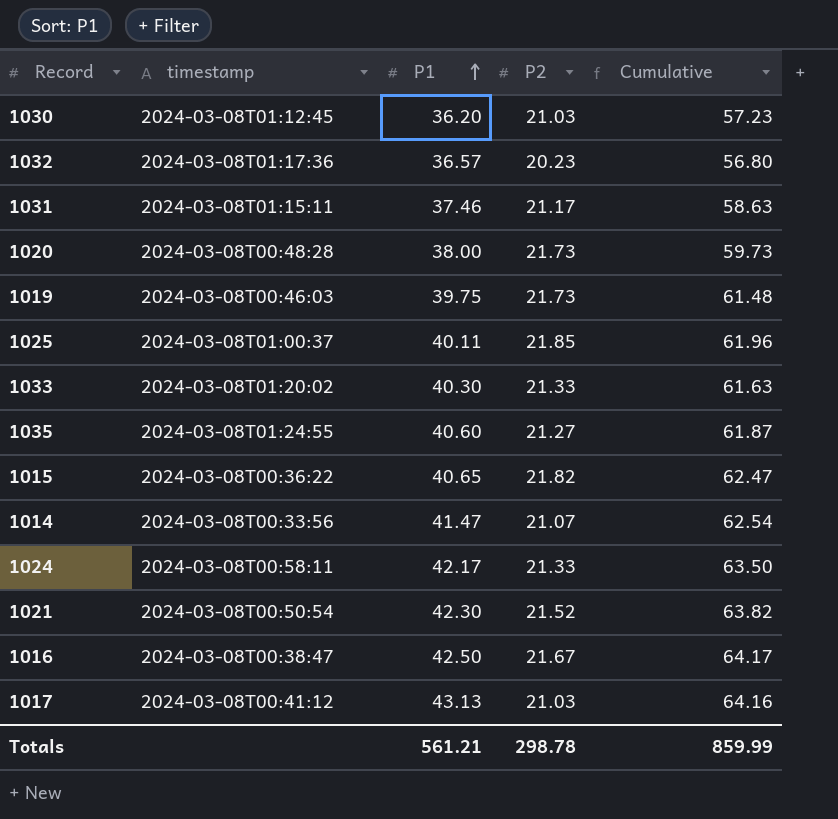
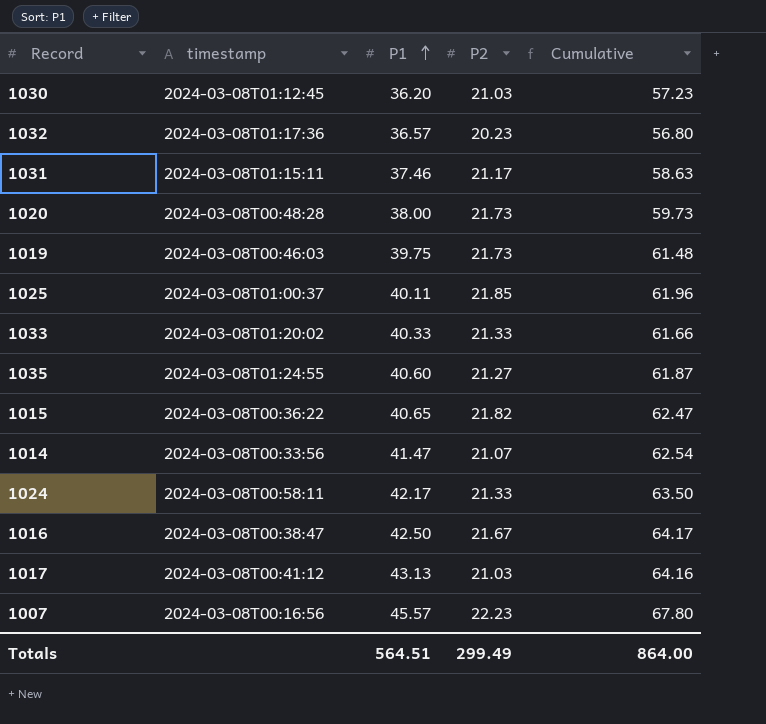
row 1021: 2024-03-08T00:50:54 | 42.30 | 21.52 | 63.82 -> none
1033 | P1: 40.30 -> 40.33
1033 | Cumulative: 61.63 -> 61.66
row 1007: none -> 2024-03-08T00:16:56 | 45.57 | 22.23 | 67.80
Totals | P1: 561.21 -> 564.51
Totals | P2: 298.78 -> 299.49
Totals | Cumulative: 859.99 -> 864.00

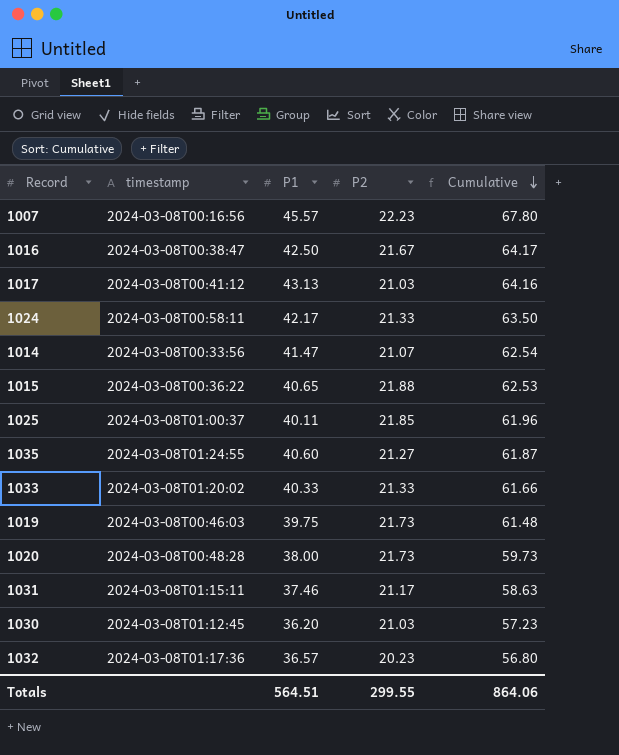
row order: P1 ascending -> Cumulative descending
1015 | P2: 21.82 -> 21.88
1015 | Cumulative: 62.47 -> 62.53
Totals | P2: 299.49 -> 299.55
Totals | Cumulative: 864.00 -> 864.06

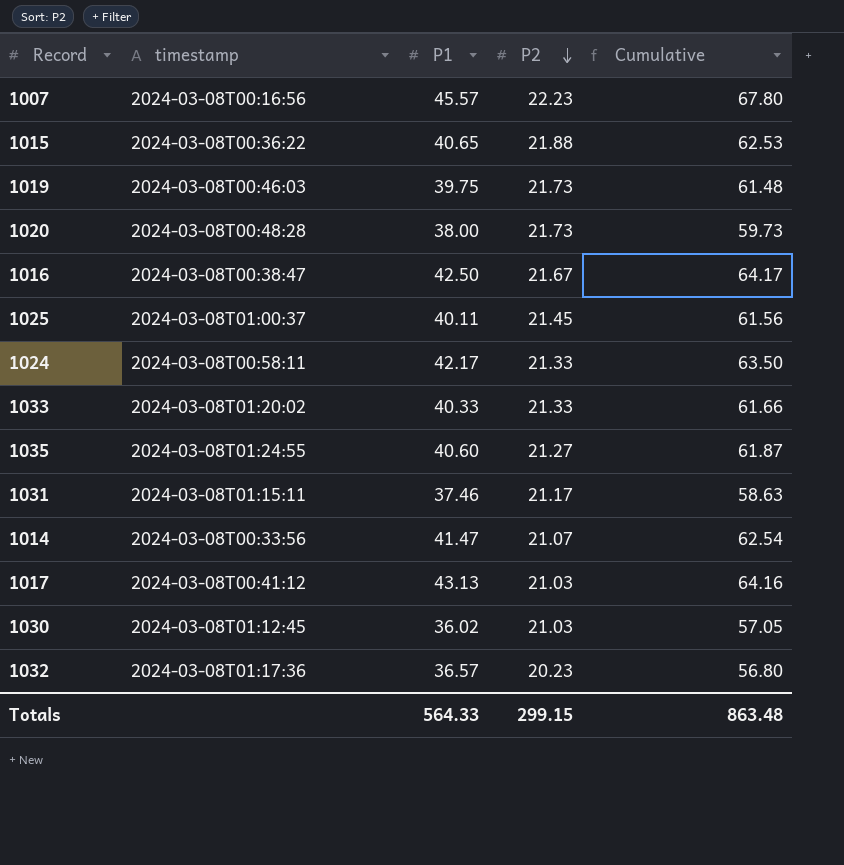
row order: Cumulative descending -> P2 descending
1025 | P2: 21.85 -> 21.45
1025 | Cumulative: 61.96 -> 61.56
1030 | P1: 36.20 -> 36.02
1030 | Cumulative: 57.23 -> 57.05
Totals | P1: 564.51 -> 564.33
Totals | P2: 299.55 -> 299.15
Totals | Cumulative: 864.06 -> 863.48

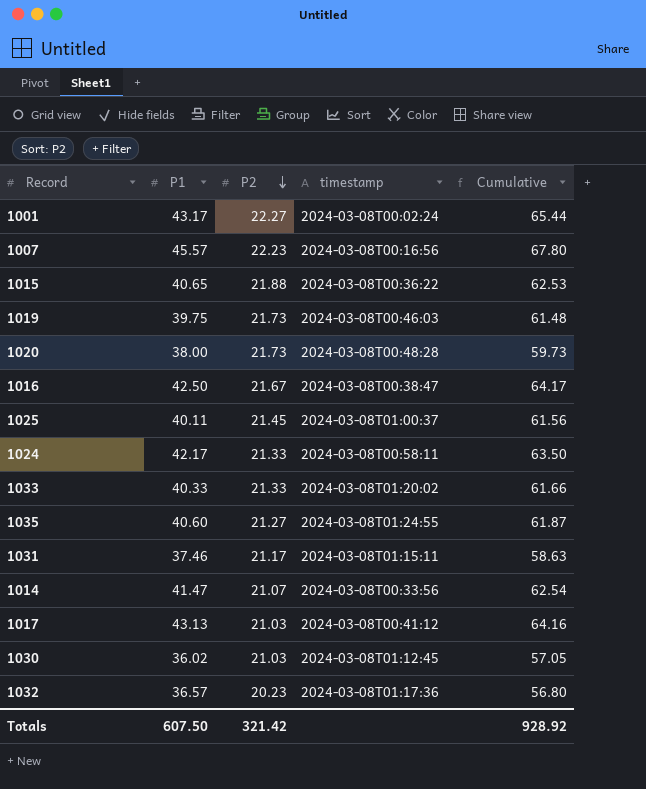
column timestamp | position: 2 -> 4
row 1001: none -> 43.17 | 22.27 | 2024-03-08T00:02:24 | 65.44
Totals | P1: 564.33 -> 607.50
Totals | P2: 299.15 -> 321.42
Totals | Cumulative: 863.48 -> 928.92

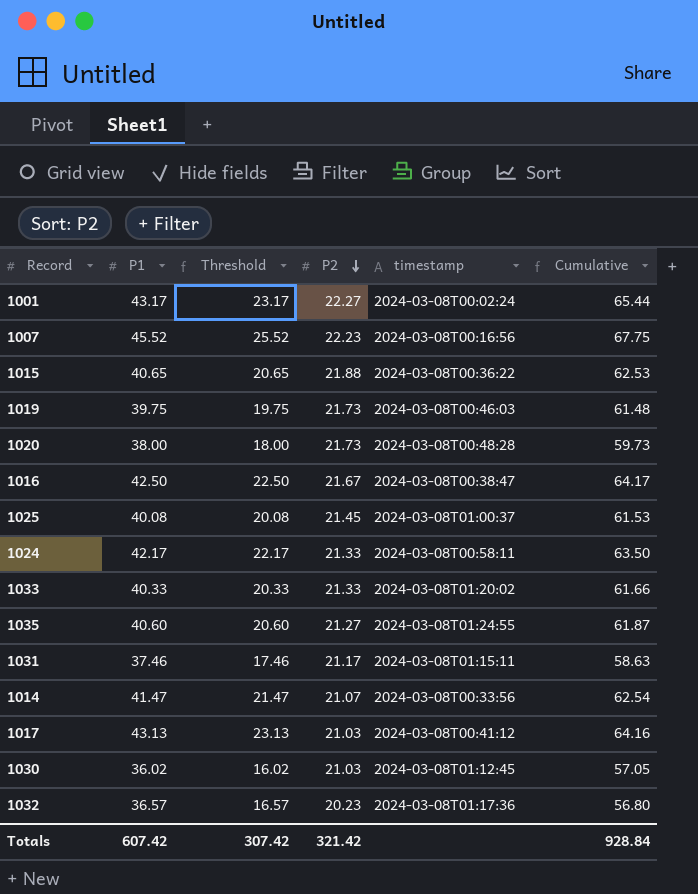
column Threshold | formula: none -> [P1] - 20
1007 | P1: 45.57 -> 45.52
1007 | Cumulative: 67.80 -> 67.75
1025 | P1: 40.11 -> 40.08
1025 | Cumulative: 61.56 -> 61.53
Totals | P1: 607.50 -> 607.42
Totals | Cumulative: 928.92 -> 928.84

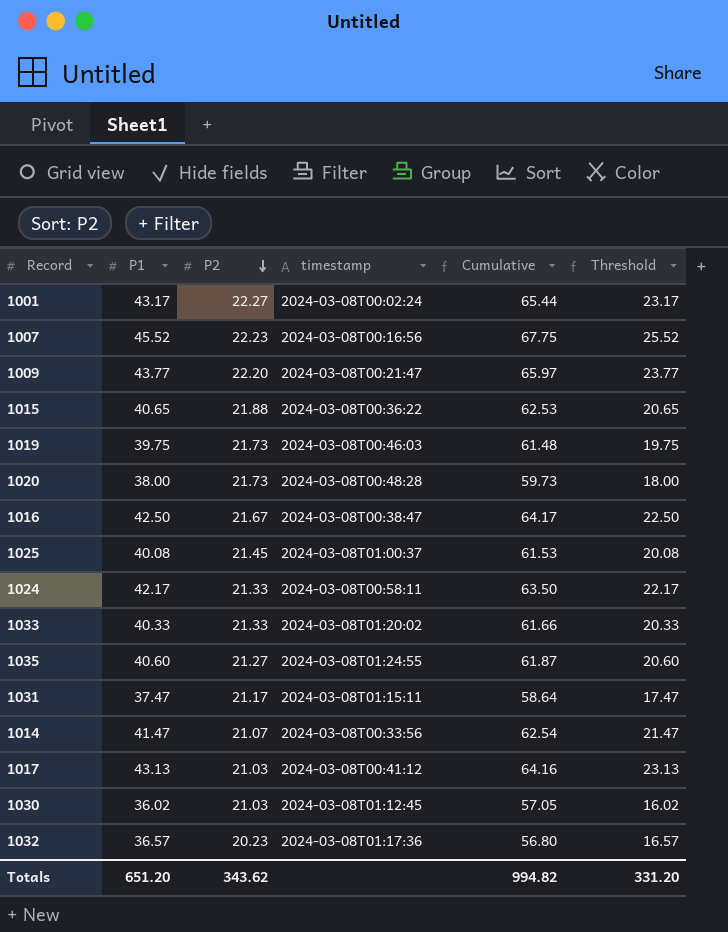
column Threshold | position: 3 -> 6
row 1009: none -> 43.77 | 22.20 | 2024-03-08T00:21:47 | 65.97 | 23.77
1031 | P1: 37.46 -> 37.47
1031 | Cumulative: 58.63 -> 58.64
1031 | Threshold: 17.46 -> 17.47
Totals | P1: 607.42 -> 651.20
Totals | P2: 321.42 -> 343.62
Totals | Cumulative: 928.84 -> 994.82
Totals | Threshold: 307.42 -> 331.20

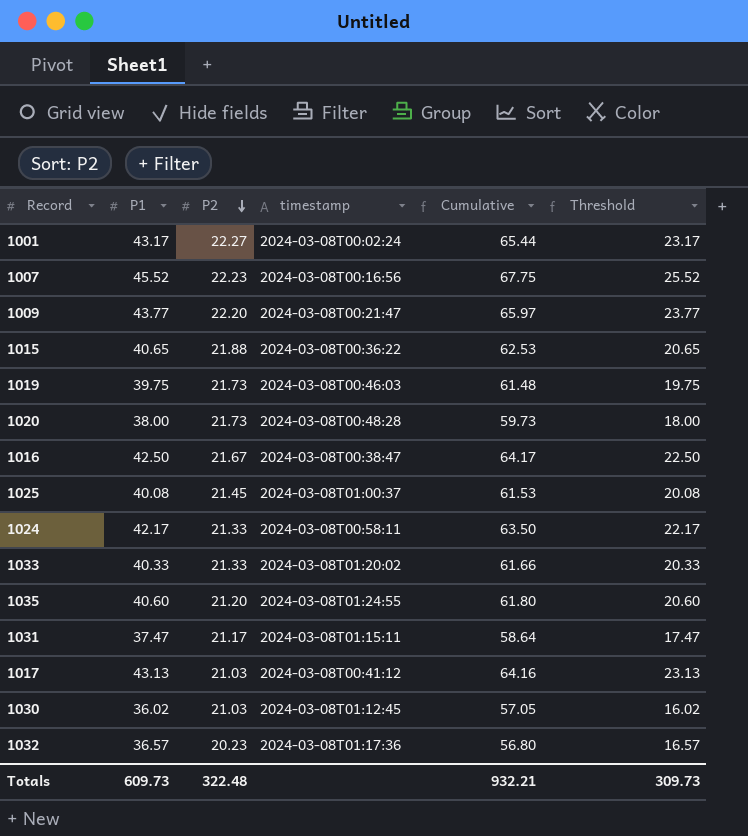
row 1014: 41.47 | 21.07 | 2024-03-08T00:33:56 | 62.54 | 21.47 -> none
1035 | P2: 21.27 -> 21.20
1035 | Cumulative: 61.87 -> 61.80
Totals | P1: 651.20 -> 609.73
Totals | P2: 343.62 -> 322.48
Totals | Cumulative: 994.82 -> 932.21
Totals | Threshold: 331.20 -> 309.73

